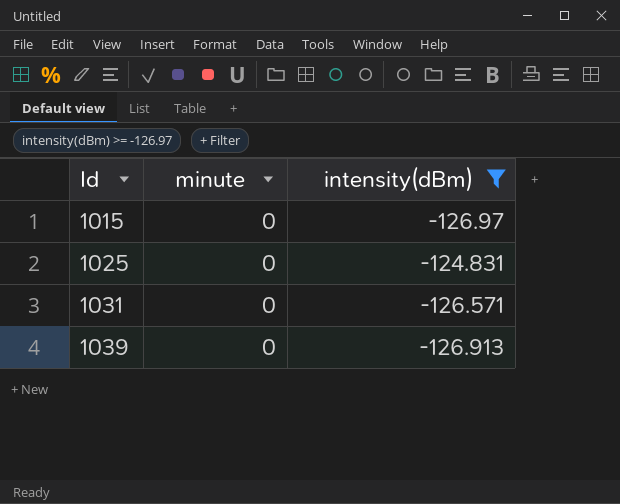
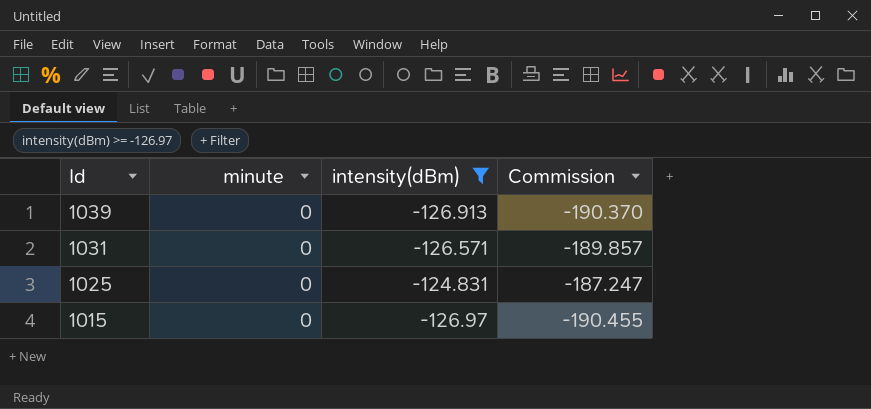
row order: Id ascending -> Id descending
column Commission | formula: none -> [intensity(dBm)] * 1.5

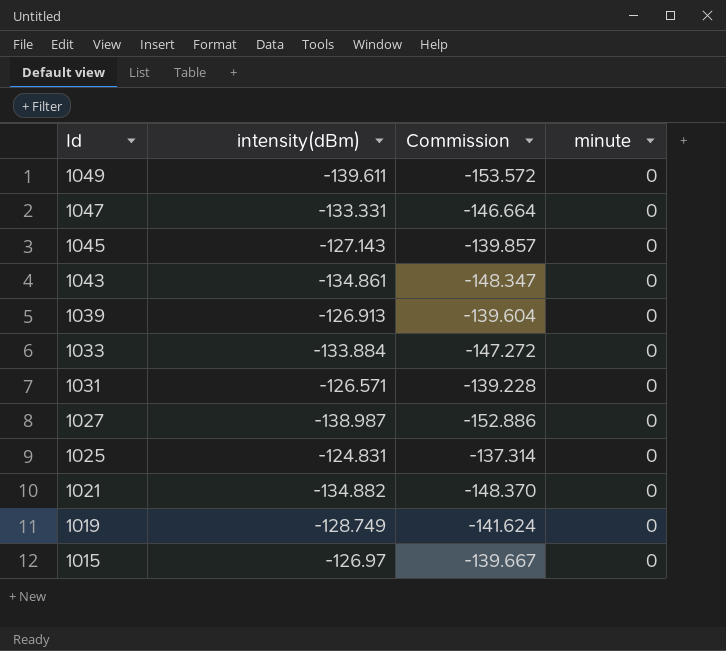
filter: intensity(dBm) >= -126.97 -> none
column Commission | formula: [intensity(dBm)] * 1.5 -> [intensity(dBm)] * 1.1
column minute | position: 2 -> 4

